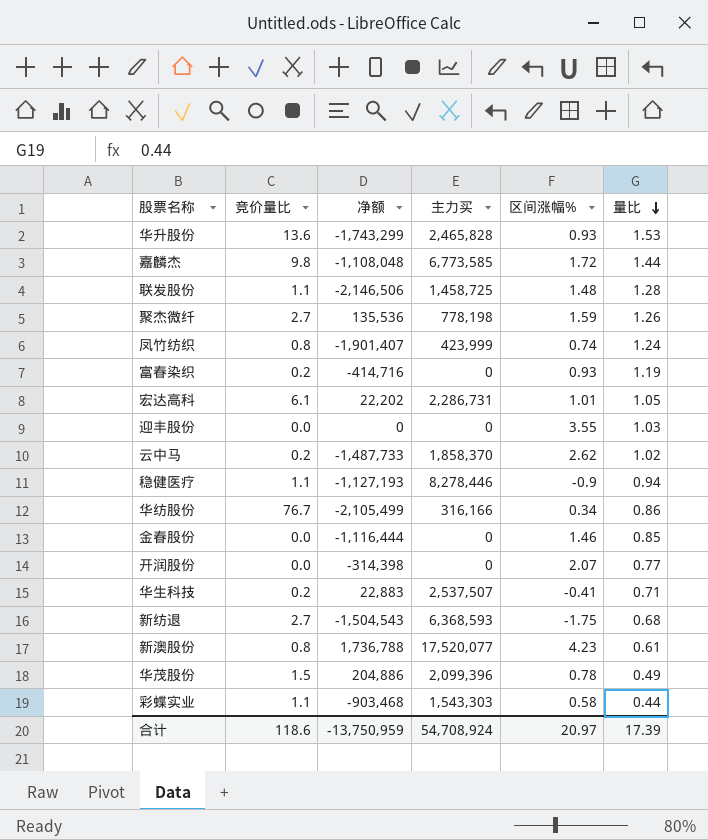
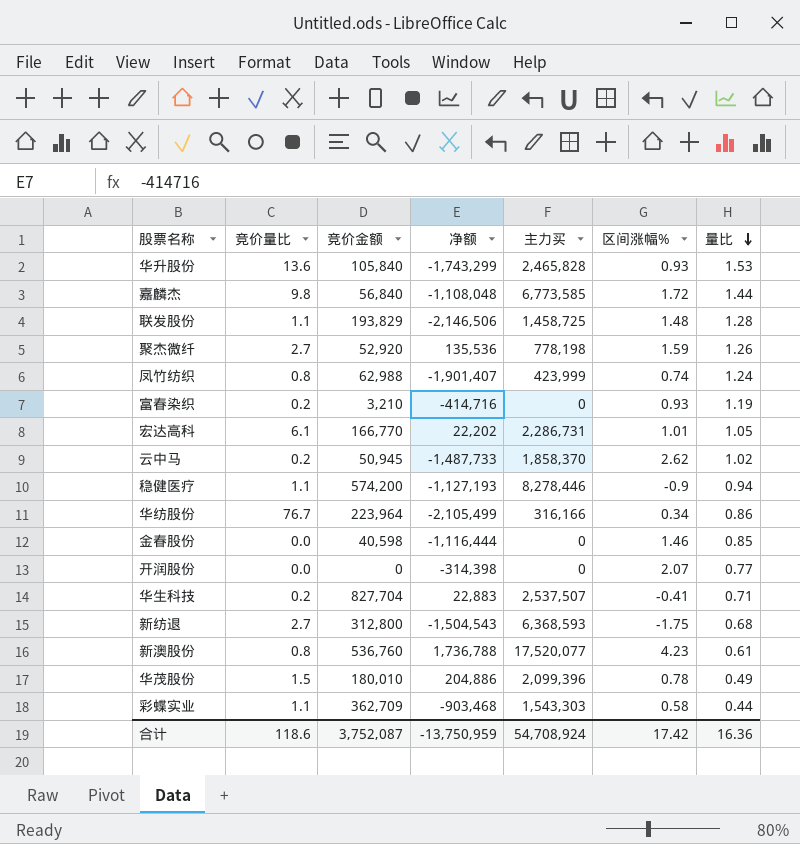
column 竞价金额 | position: none -> 3
row 迎丰股份: 0.0 | 0 | 0 | 3.55 | 1.03 -> none
合计 | 区间涨幅%: 20.97 -> 17.42
合计 | 量比: 17.39 -> 16.36

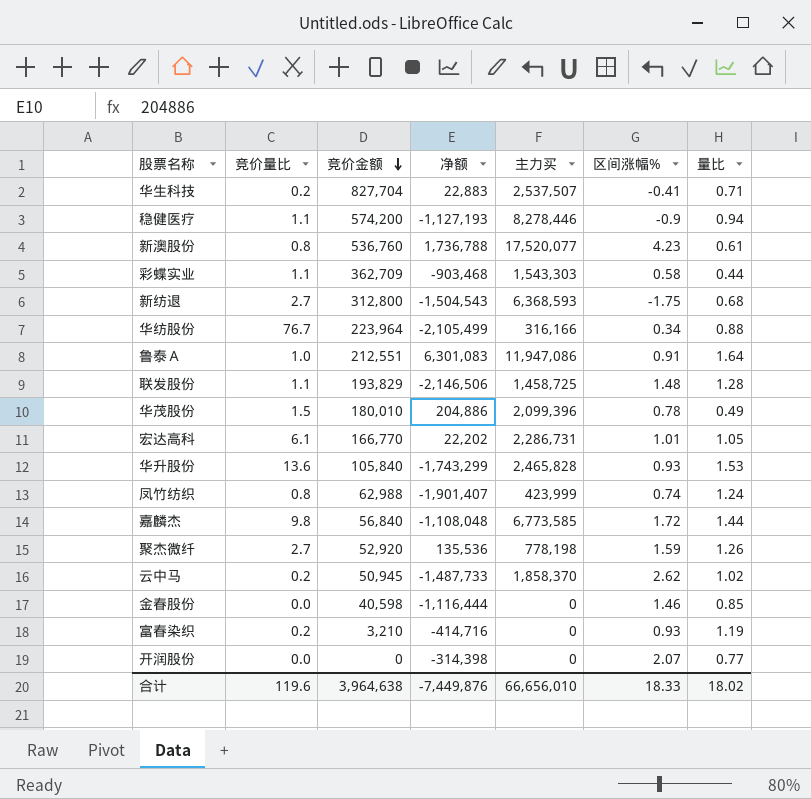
row order: 量比 descending -> 竞价金额 descending
华纺股份 | 量比: 0.86 -> 0.88
row 鲁泰Ａ: none -> 1.0 | 212,551 | 6,301,083 | 11,947,086 | 0.91 | 1.64
合计 | 竞价量比: 118.6 -> 119.6
合计 | 竞价金额: 3,752,087 -> 3,964,638
合计 | 净额: -13,750,959 -> -7,449,876
合计 | 主力买: 54,708,924 -> 66,656,010
合计 | 区间涨幅%: 17.42 -> 18.33
合计 | 量比: 16.36 -> 18.02

